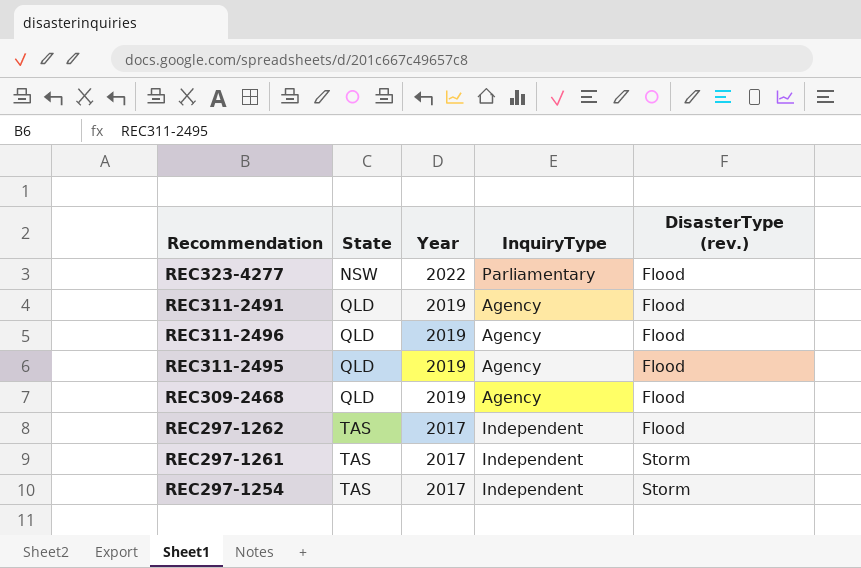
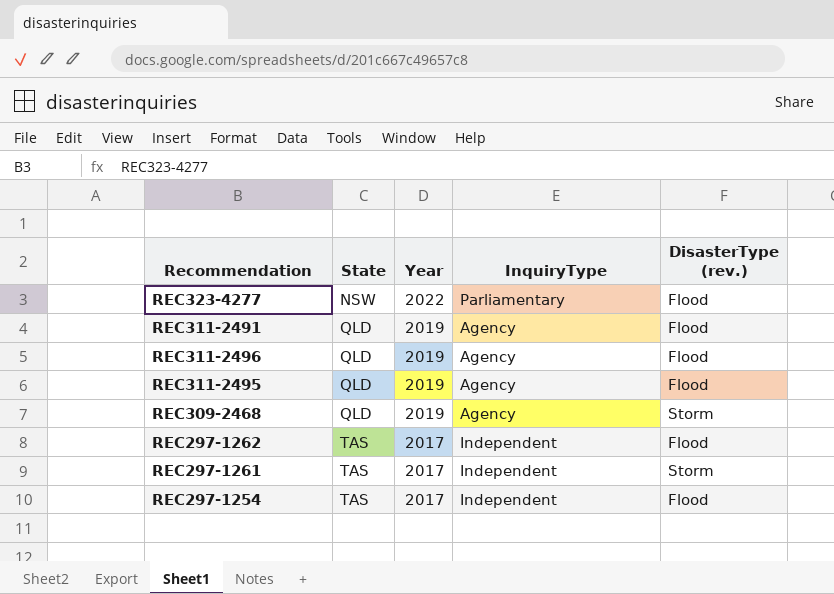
REC309-2468 | DisasterType (rev.): Flood -> Storm
REC297-1254 | DisasterType (rev.): Storm -> Flood

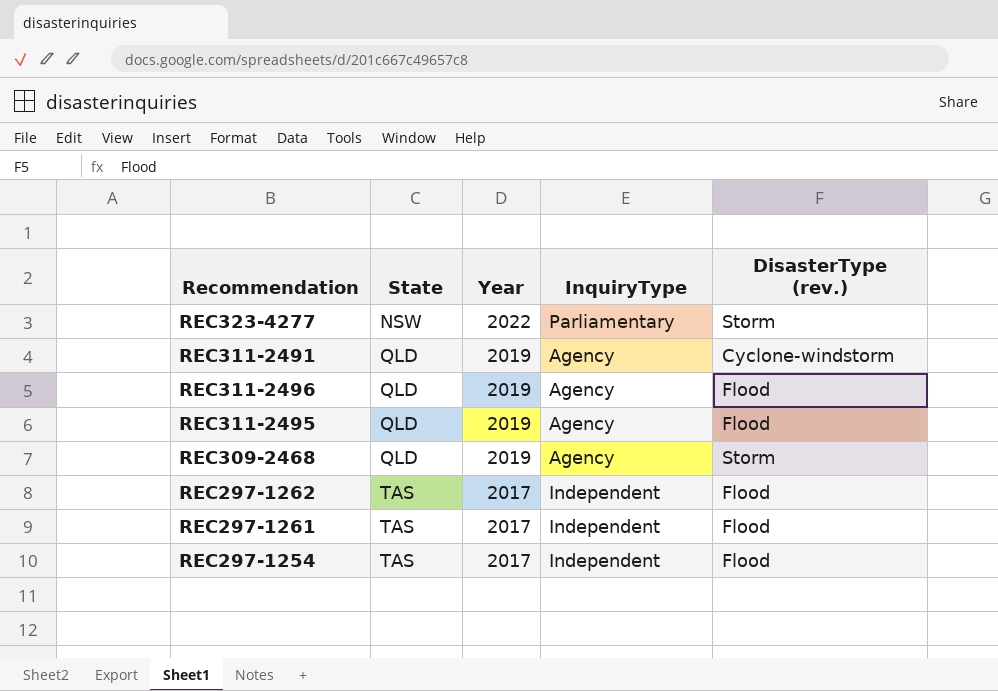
REC323-4277 | DisasterType (rev.): Flood -> Storm
REC311-2491 | DisasterType (rev.): Flood -> Cyclone-windstorm
REC297-1261 | DisasterType (rev.): Storm -> Flood

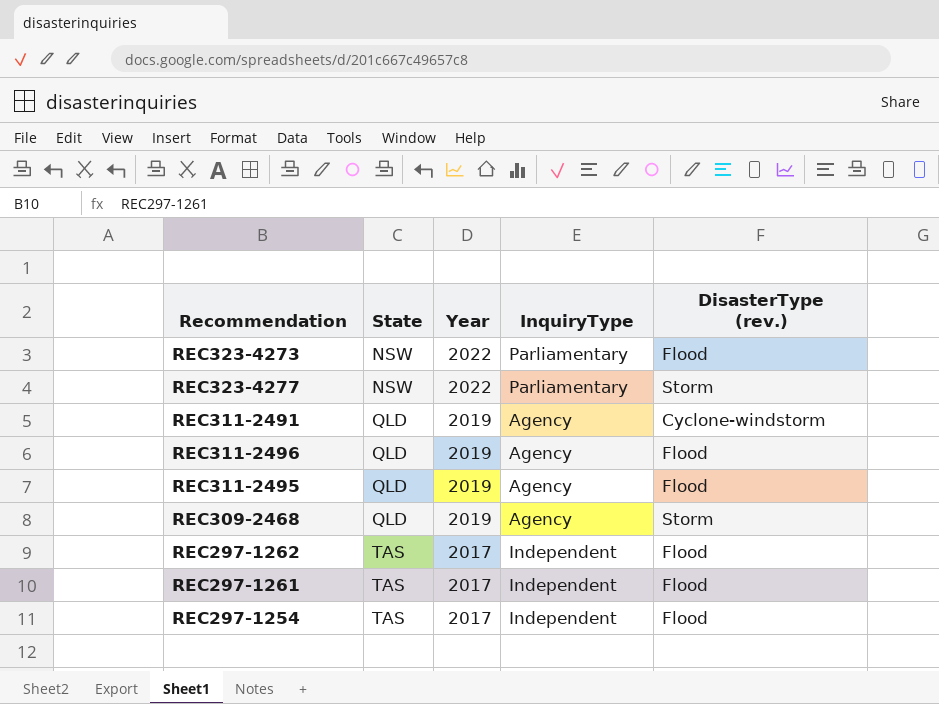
row REC323-4273: none -> NSW | 2022 | Parliamentary | Flood

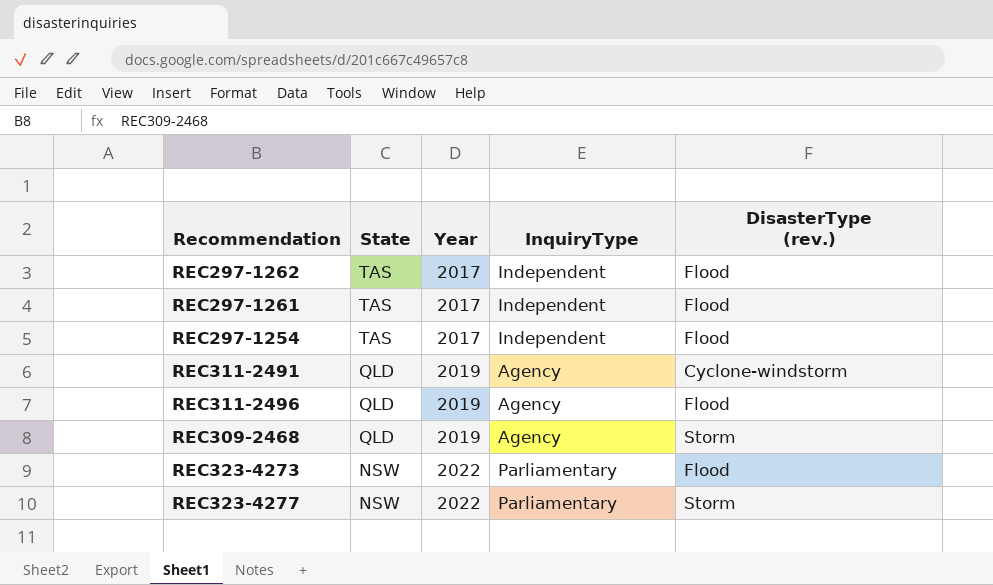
row order: State ascending -> State descending
row REC311-2495: QLD | 2019 | Agency | Flood -> none

